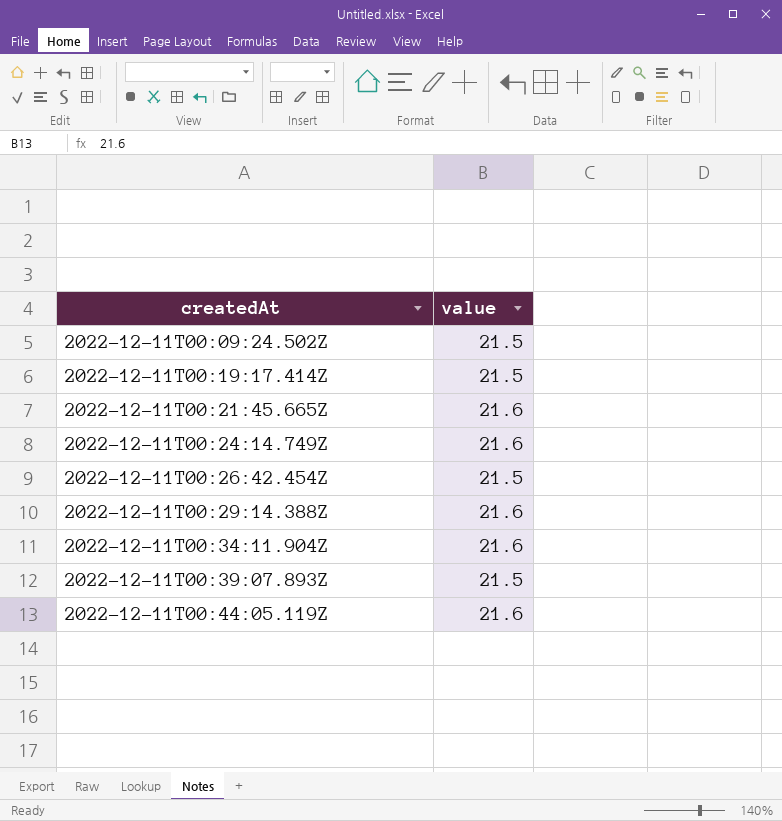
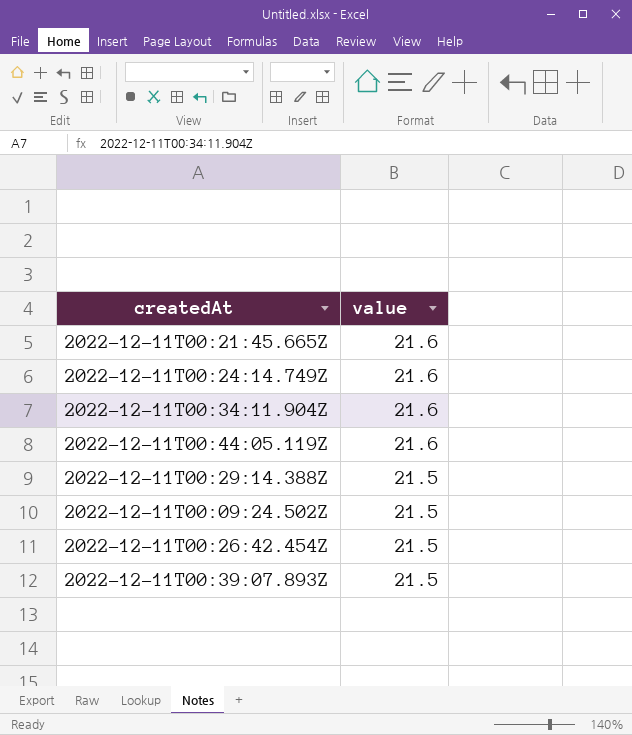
row order: createdAt ascending -> value descending
row 2022-12-11T00:19:17.414Z: 21.5 -> none
2022-12-11T00:29:14.388Z | value: 21.6 -> 21.5

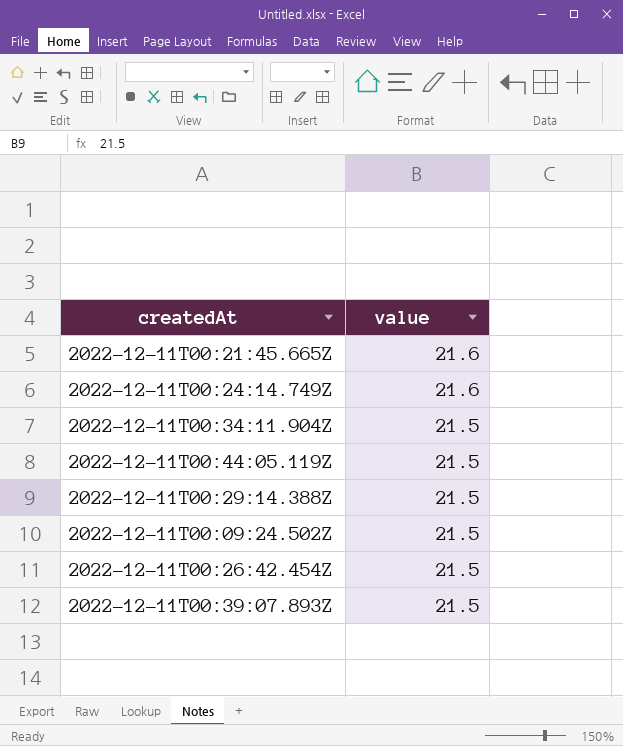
2022-12-11T00:34:11.904Z | value: 21.6 -> 21.5
2022-12-11T00:44:05.119Z | value: 21.6 -> 21.5

